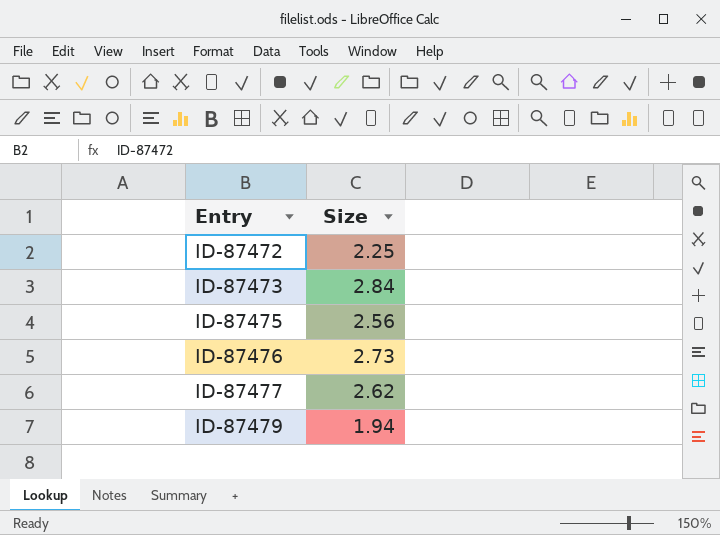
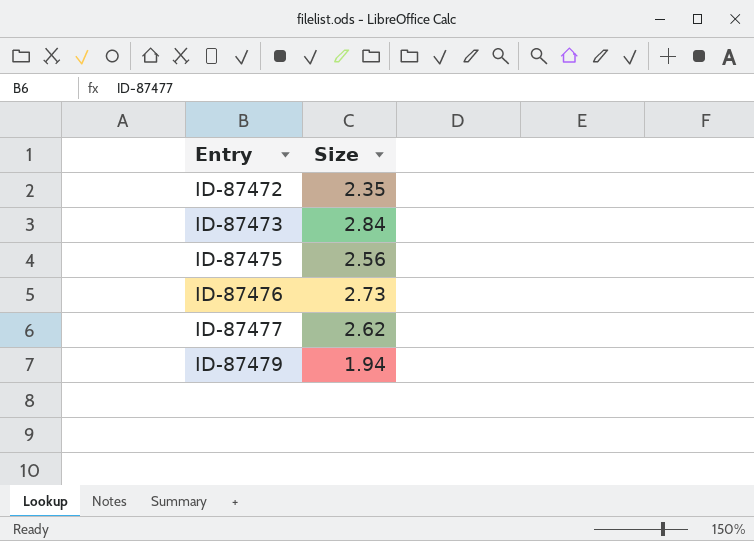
ID-87472 | Size: 2.25 -> 2.35

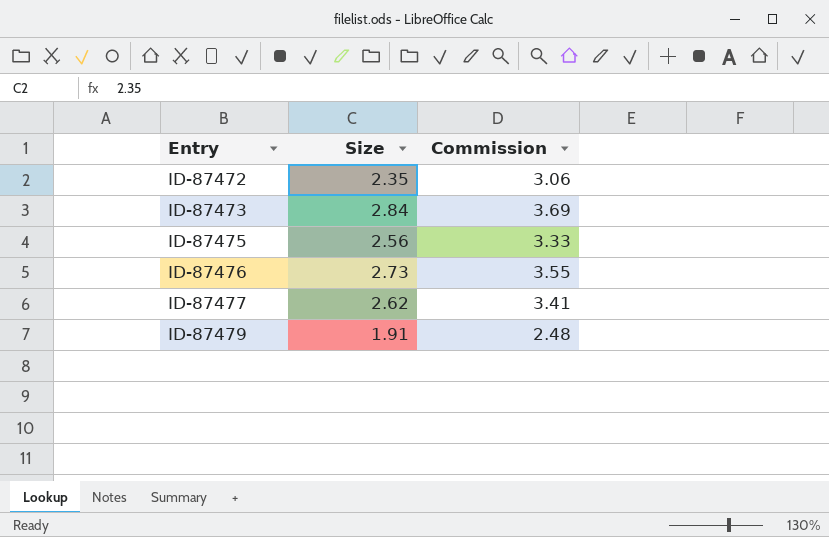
column Commission | formula: none -> [Size] * 1.3
ID-87479 | Size: 1.94 -> 1.91

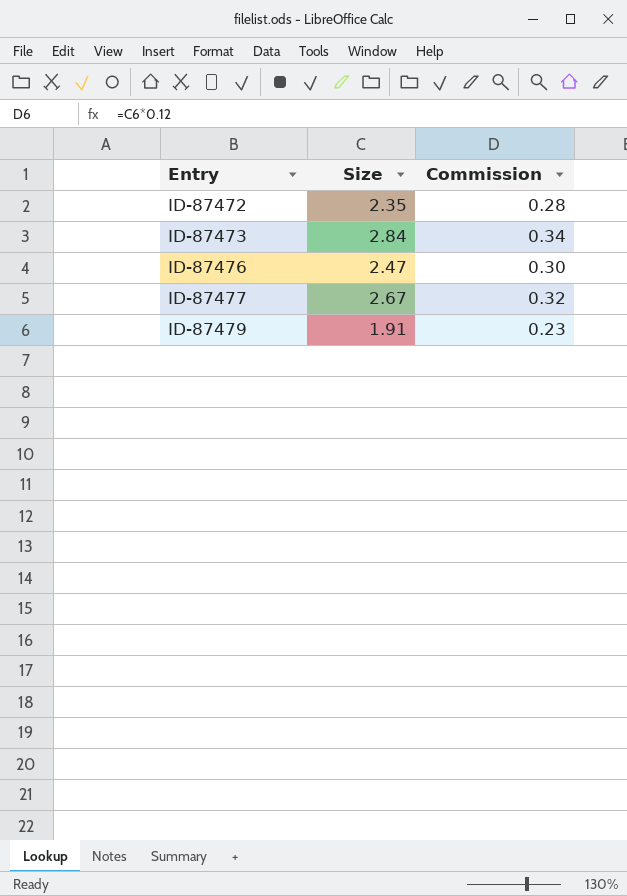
column Commission | formula: [Size] * 1.3 -> [Size] * 0.12
row ID-87475: 2.56 | 3.33 -> none
ID-87476 | Size: 2.73 -> 2.47
ID-87477 | Size: 2.62 -> 2.67

